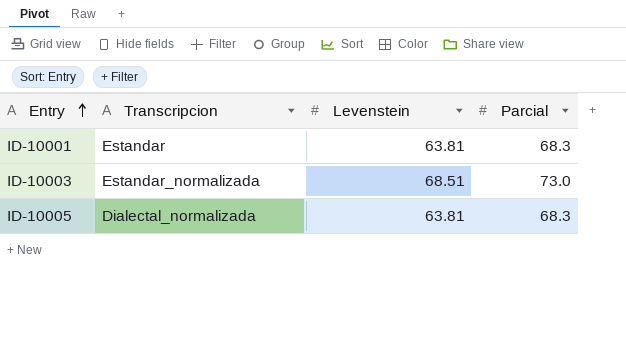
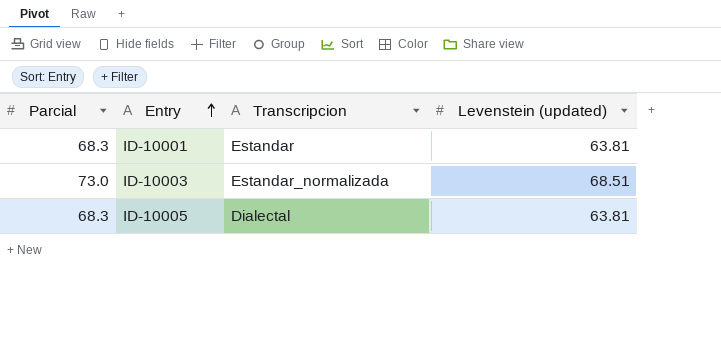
column Parcial | position: 4 -> 1
column name: Levenstein -> Levenstein (updated)
ID-10005 | Transcripcion: Dialectal_normalizada -> Dialectal

